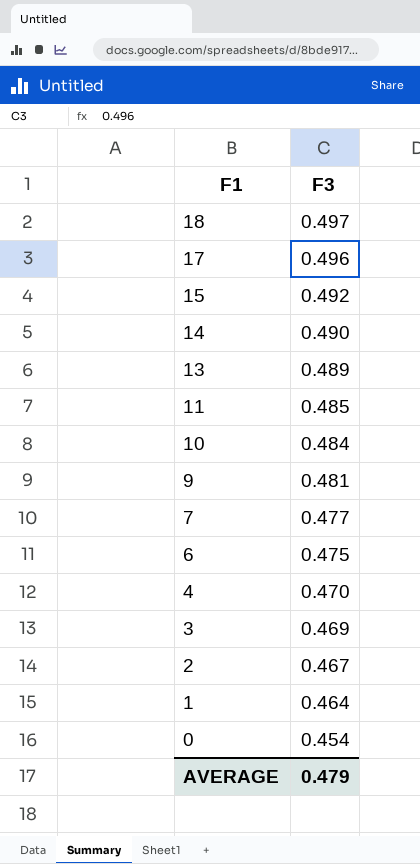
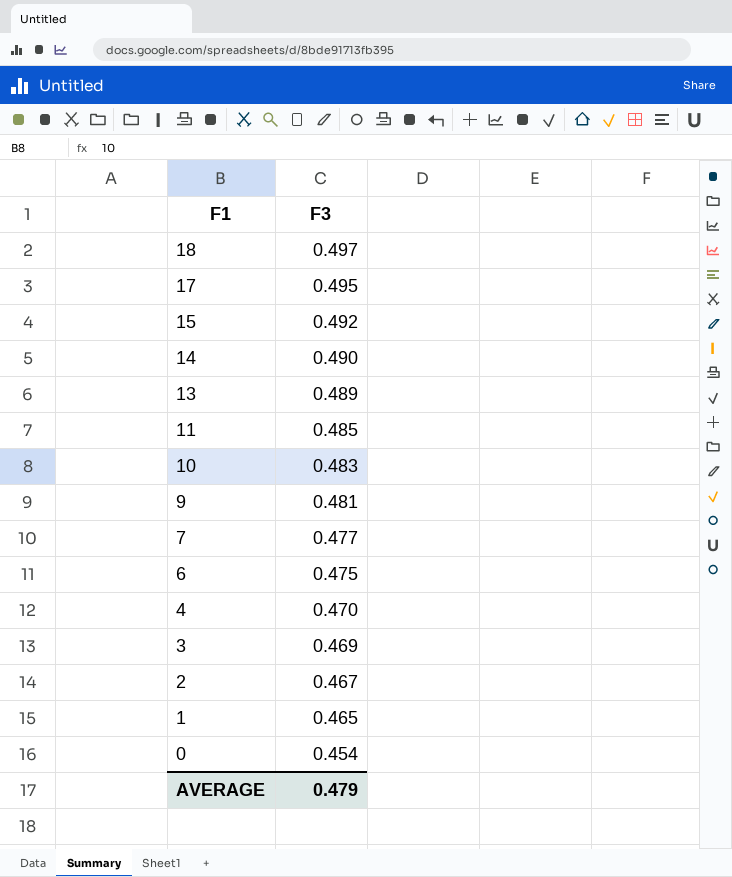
17 | F3: 0.496 -> 0.495
10 | F3: 0.484 -> 0.483
1 | F3: 0.464 -> 0.465

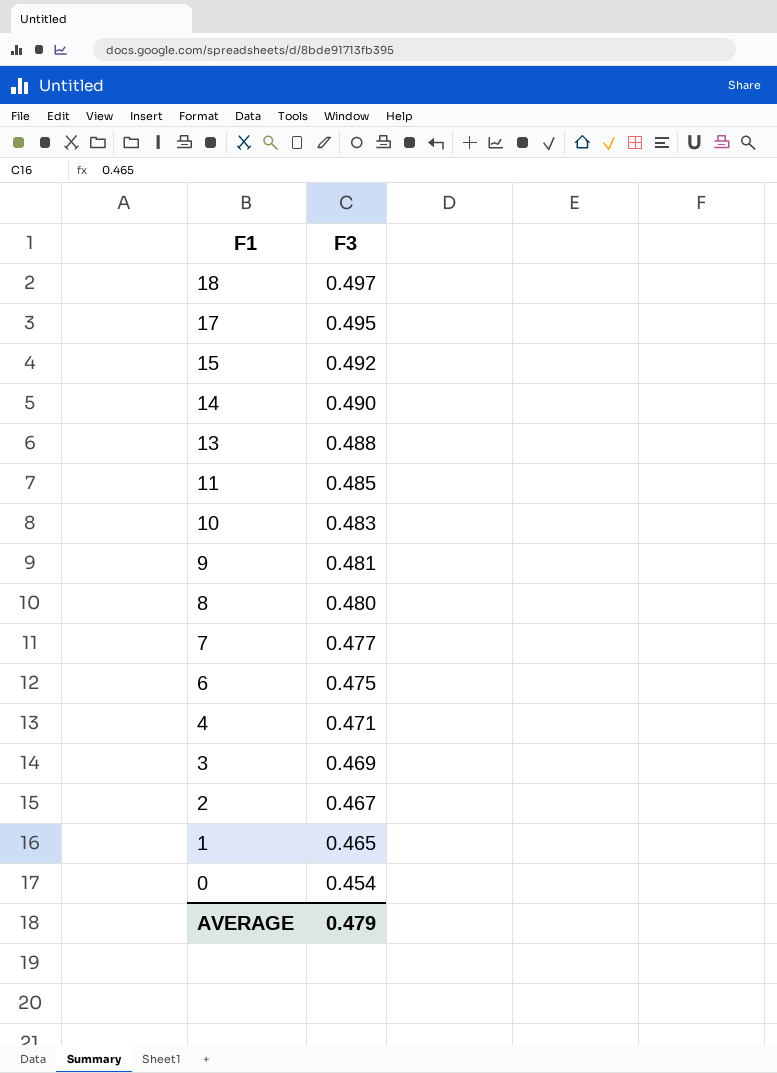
13 | F3: 0.489 -> 0.488
row 8: none -> 0.480
4 | F3: 0.470 -> 0.471

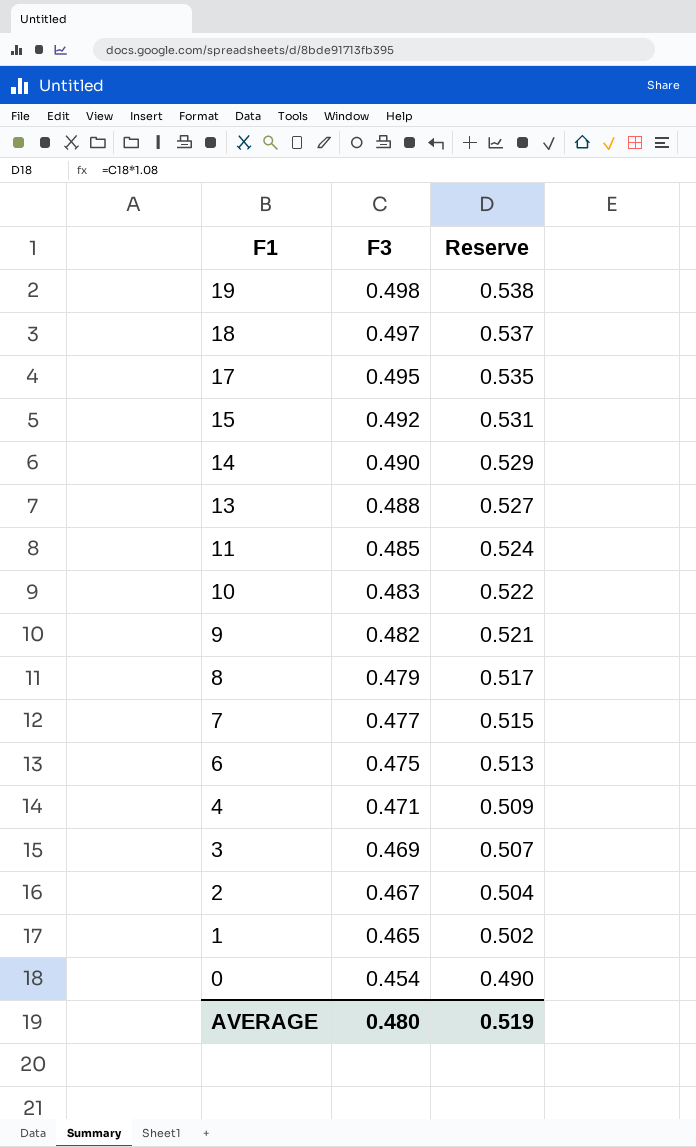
column Reserve | formula: none -> [F3] * 1.08
row 19: none -> 0.498 | 0.538
9 | F3: 0.481 -> 0.482
8 | F3: 0.480 -> 0.479
AVERAGE | F3: 0.479 -> 0.480

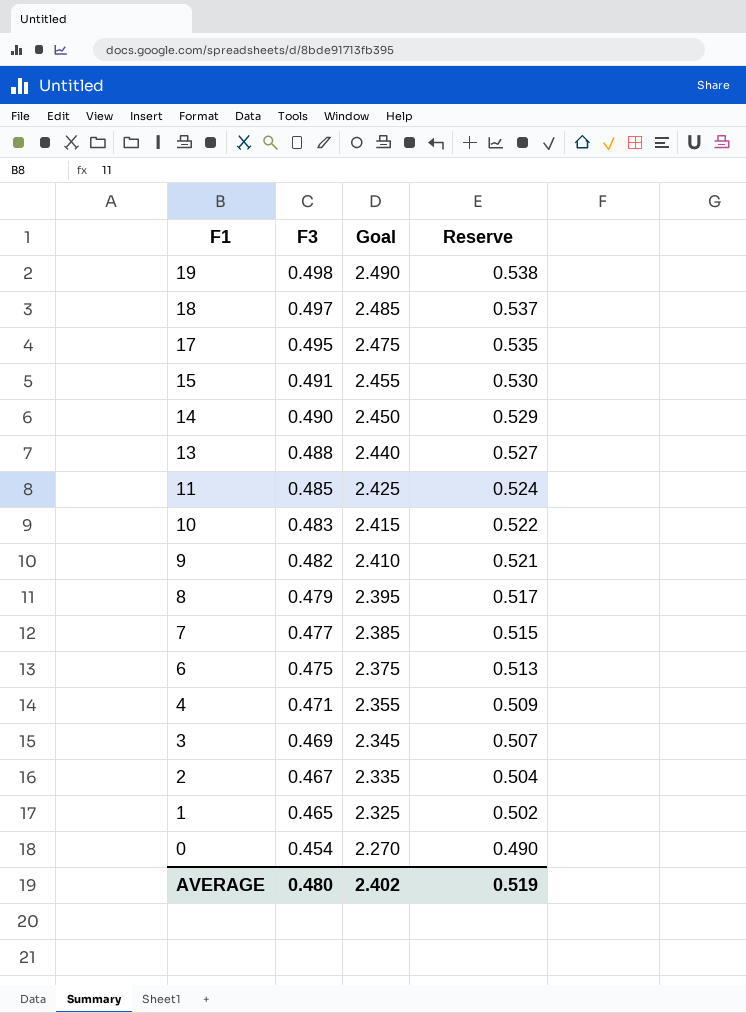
column Goal | formula: none -> [F3] * 5
15 | F3: 0.492 -> 0.491
15 | Reserve: 0.531 -> 0.530

